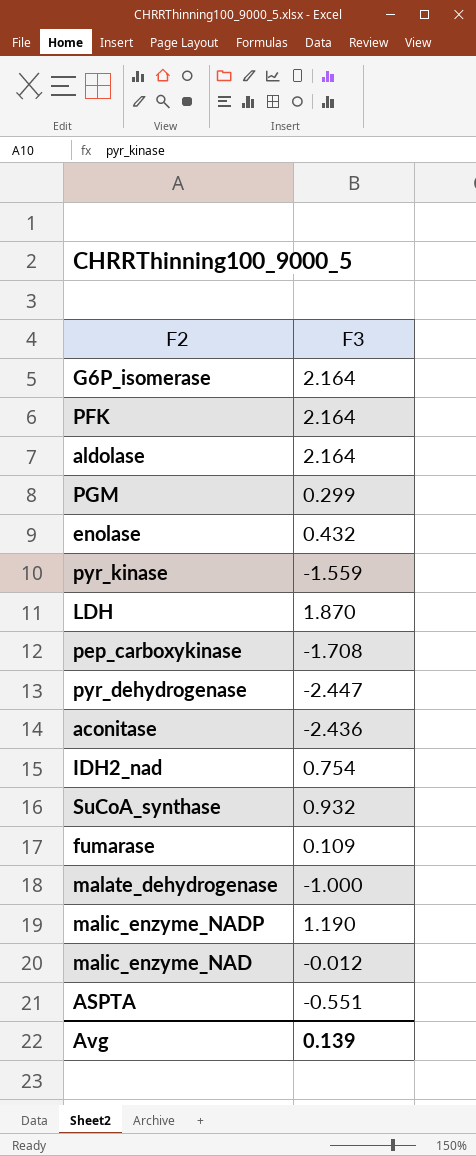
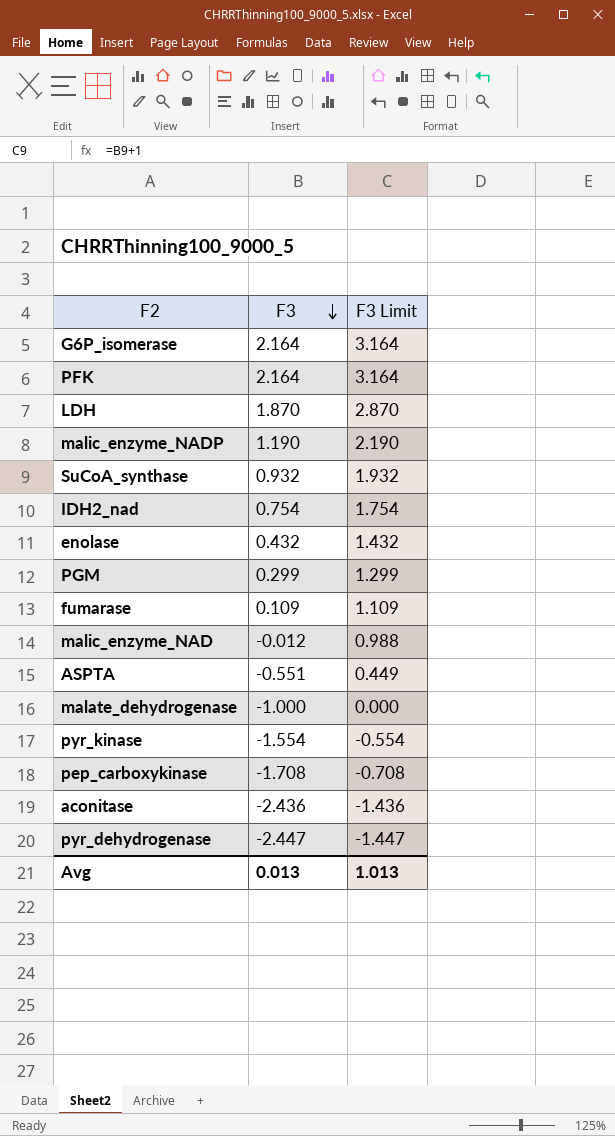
row order: none -> F3 descending
column F3 Limit | formula: none -> [F3] + 1
row aldolase: 2.164 -> none
pyr_kinase | F3: -1.559 -> -1.554
Avg | F3: 0.139 -> 0.013

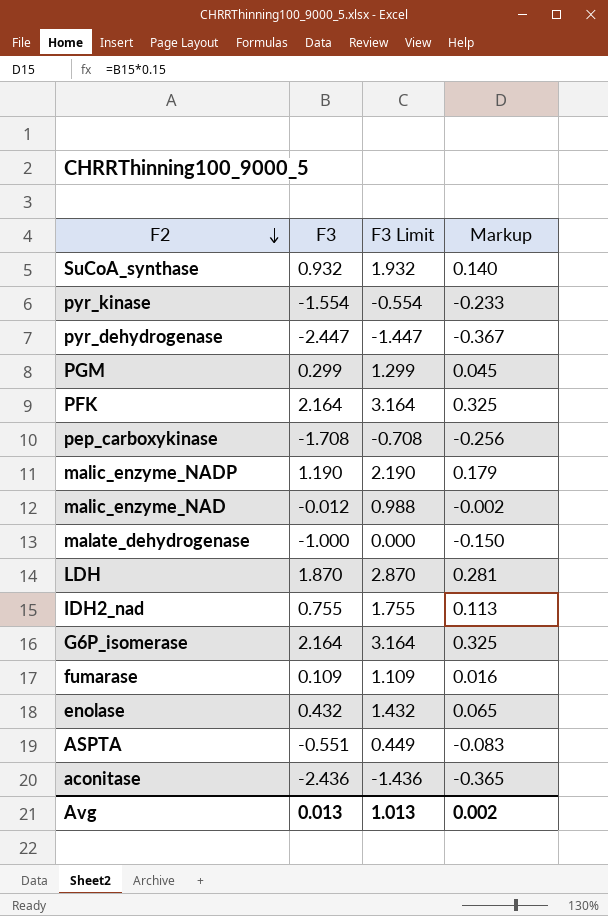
row order: F3 descending -> F2 descending
column Markup | formula: none -> [F3] * 0.15
IDH2_nad | F3: 0.754 -> 0.755
IDH2_nad | F3 Limit: 1.754 -> 1.755

